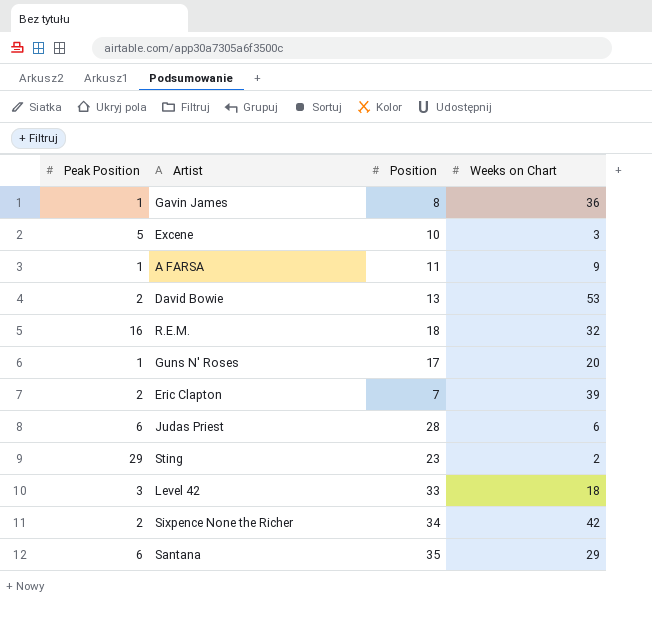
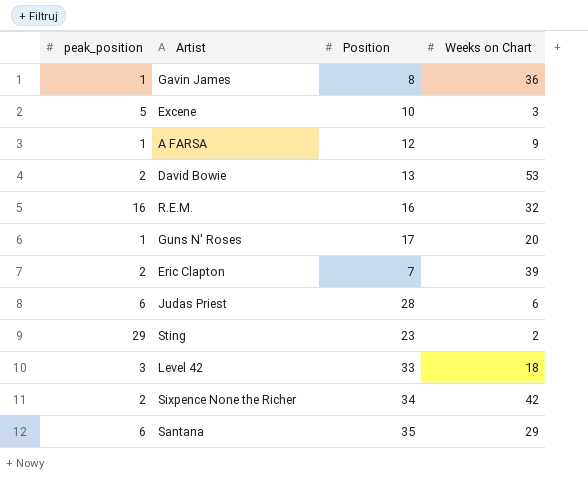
column name: Peak Position -> peak_position
A FARSA | Position: 11 -> 12
R.E.M. | Position: 18 -> 16

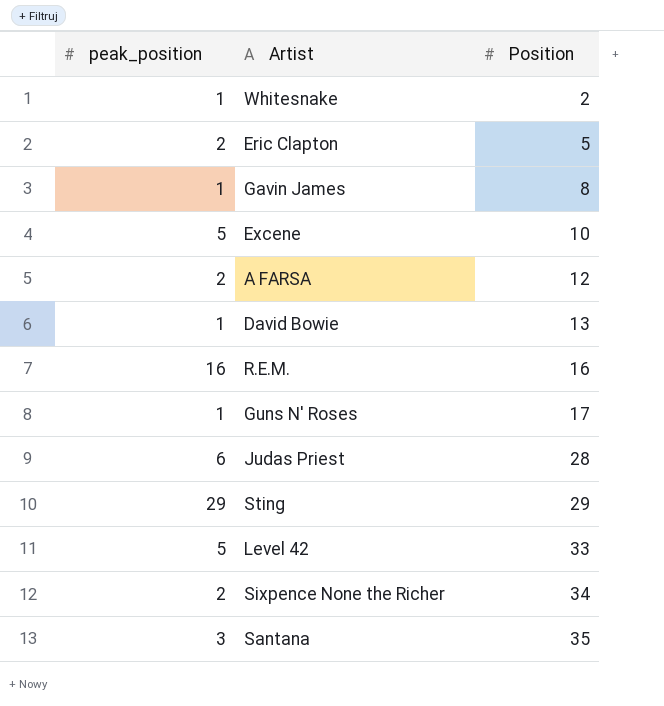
row order: none -> Position ascending
column Weeks on Chart | position: 4 -> none
row Whitesnake: none -> 1 | 2
Eric Clapton | Position: 7 -> 5
A FARSA | peak_position: 1 -> 2
David Bowie | peak_position: 2 -> 1
Sting | Position: 23 -> 29
Level 42 | peak_position: 3 -> 5
Santana | peak_position: 6 -> 3

